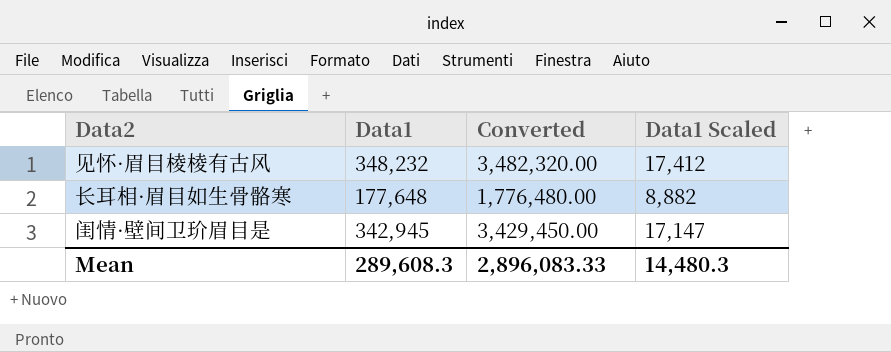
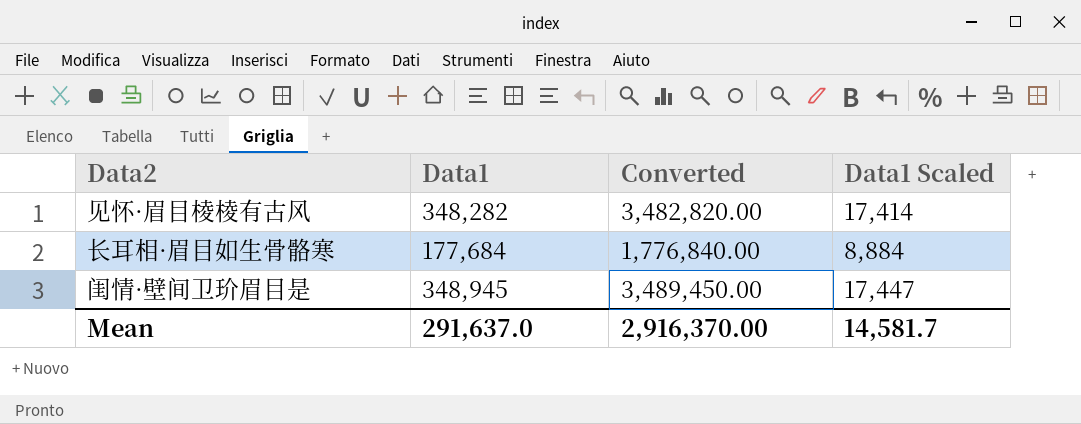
见怀·眉目棱棱有古风 | Data1: 348,232 -> 348,282
见怀·眉目棱棱有古风 | Converted: 3,482,320.00 -> 3,482,820.00
见怀·眉目棱棱有古风 | Data1 Scaled: 17,412 -> 17,414
长耳相·眉目如生骨骼寒 | Data1: 177,648 -> 177,684
长耳相·眉目如生骨骼寒 | Converted: 1,776,480.00 -> 1,776,840.00
长耳相·眉目如生骨骼寒 | Data1 Scaled: 8,882 -> 8,884
闺情·壁间卫玠眉目是 | Data1: 342,945 -> 348,945
闺情·壁间卫玠眉目是 | Converted: 3,429,450.00 -> 3,489,450.00
闺情·壁间卫玠眉目是 | Data1 Scaled: 17,147 -> 17,447
Mean | Data1: 289,608.3 -> 291,637.0
Mean | Converted: 2,896,083.33 -> 2,916,370.00
Mean | Data1 Scaled: 14,480.3 -> 14,581.7

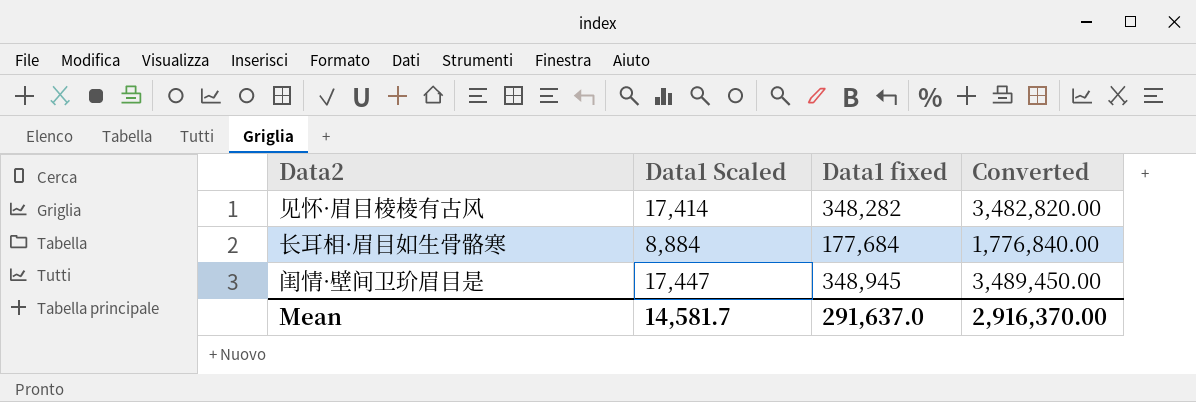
column Data1 Scaled | position: 4 -> 2
column name: Data1 -> Data1 fixed

